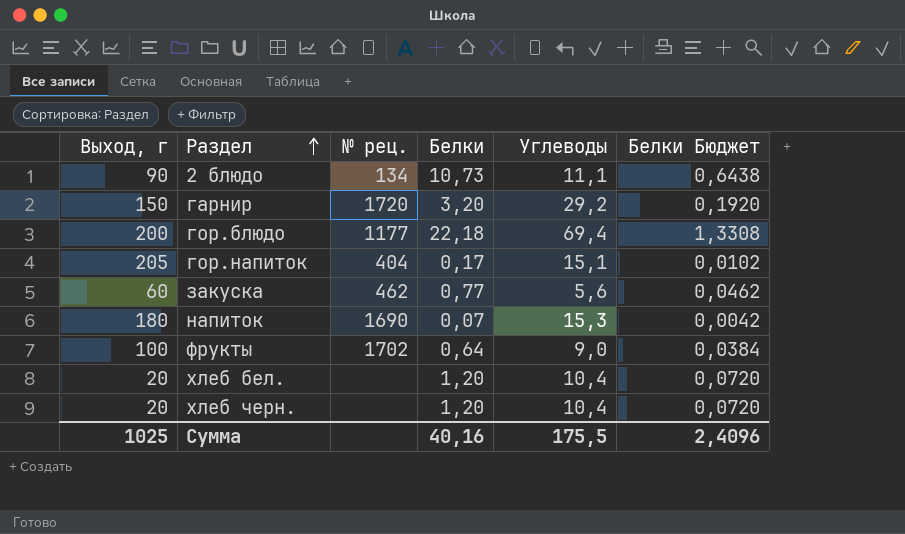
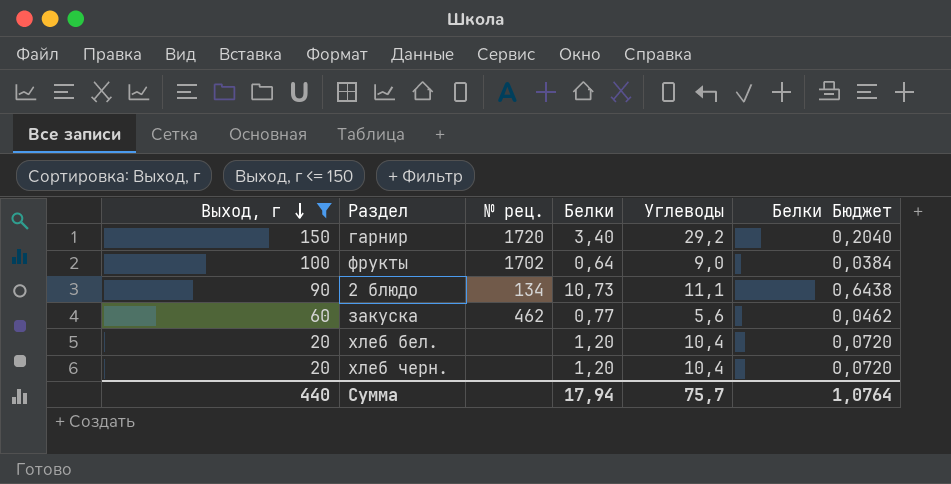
filter: none -> Выход, г <= 150
row order: Раздел ascending -> Выход, г descending
гарнир | Белки: 3,20 -> 3,40
гарнир | Белки Бюджет: 0,1920 -> 0,2040
Сумма | Выход, г: 1025 -> 440
Сумма | Белки: 40,16 -> 17,94
Сумма | Углеводы: 175,5 -> 75,7
Сумма | Белки Бюджет: 2,4096 -> 1,0764

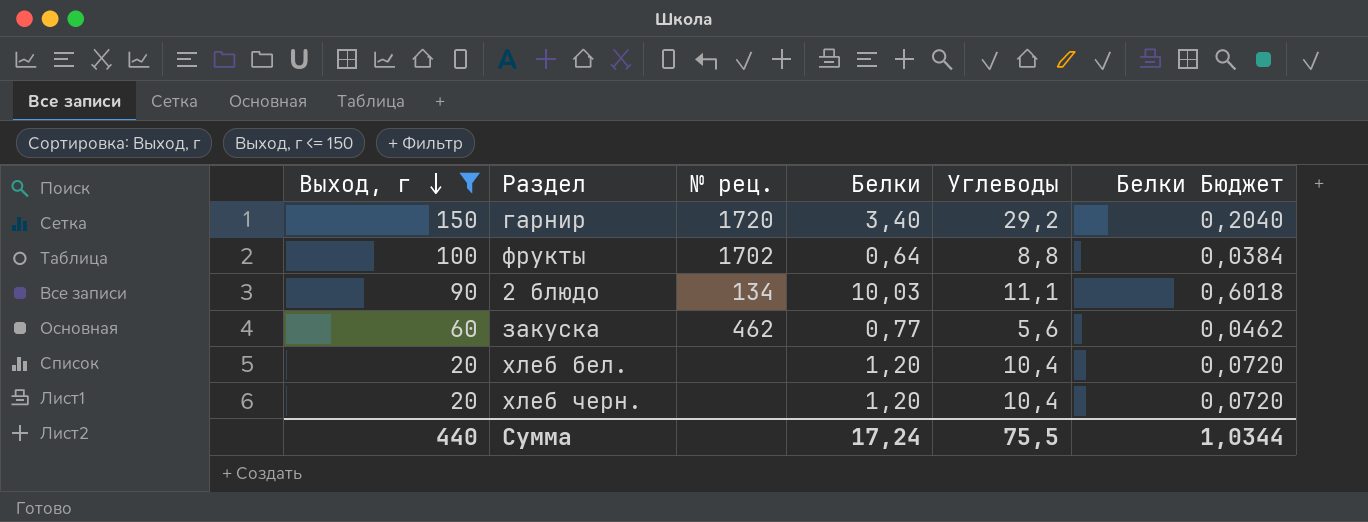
фрукты | Углеводы: 9,0 -> 8,8
2 блюдо | Белки: 10,73 -> 10,03
2 блюдо | Белки Бюджет: 0,6438 -> 0,6018
Сумма | Белки: 17,94 -> 17,24
Сумма | Углеводы: 75,7 -> 75,5
Сумма | Белки Бюджет: 1,0764 -> 1,0344

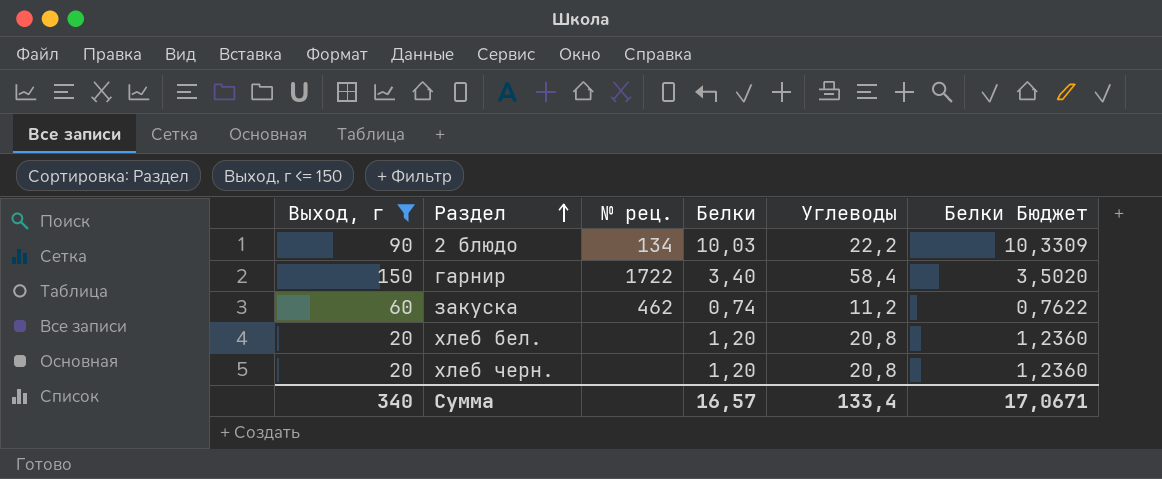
row order: Выход, г descending -> Раздел ascending
column Белки Бюджет | formula: [Белки] * 0,06 -> [Белки] * 1,03
row фрукты: 100 | 1702 | 0,64 | 8,8 | 0,0384 -> none
2 блюдо | Углеводы: 11,1 -> 22,2
гарнир | № рец.: 1720 -> 1722
гарнир | Углеводы: 29,2 -> 58,4
закуска | Белки: 0,77 -> 0,74
закуска | Углеводы: 5,6 -> 11,2
хлеб бел. | Углеводы: 10,4 -> 20,8
хлеб черн. | Углеводы: 10,4 -> 20,8
Сумма | Выход, г: 440 -> 340
Сумма | Белки: 17,24 -> 16,57
Сумма | Углеводы: 75,5 -> 133,4
Сумма | Белки Бюджет: 1,0344 -> 17,0671

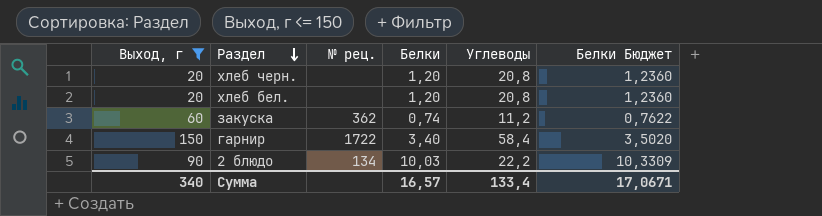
row order: Раздел ascending -> Раздел descending
закуска | № рец.: 462 -> 362

